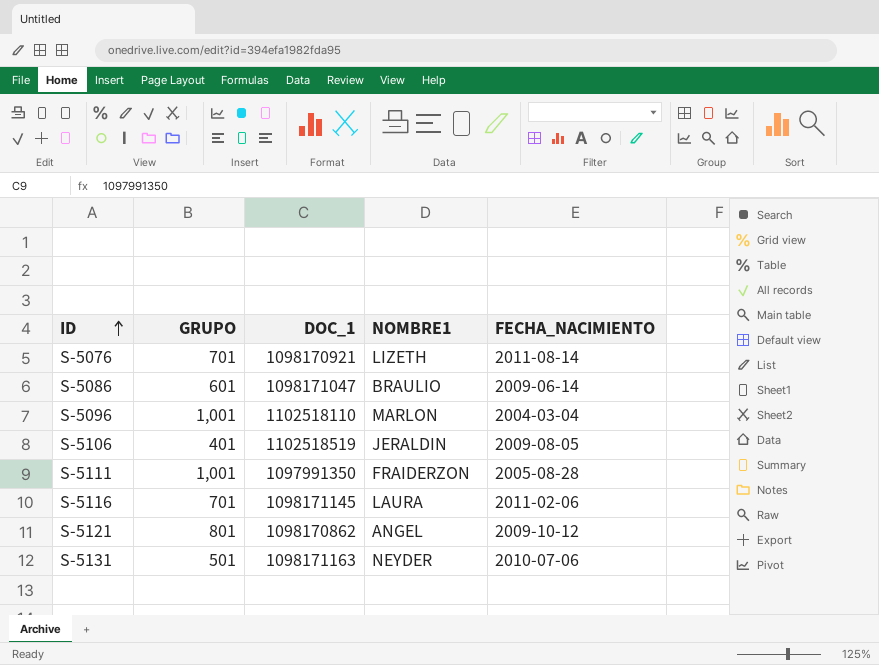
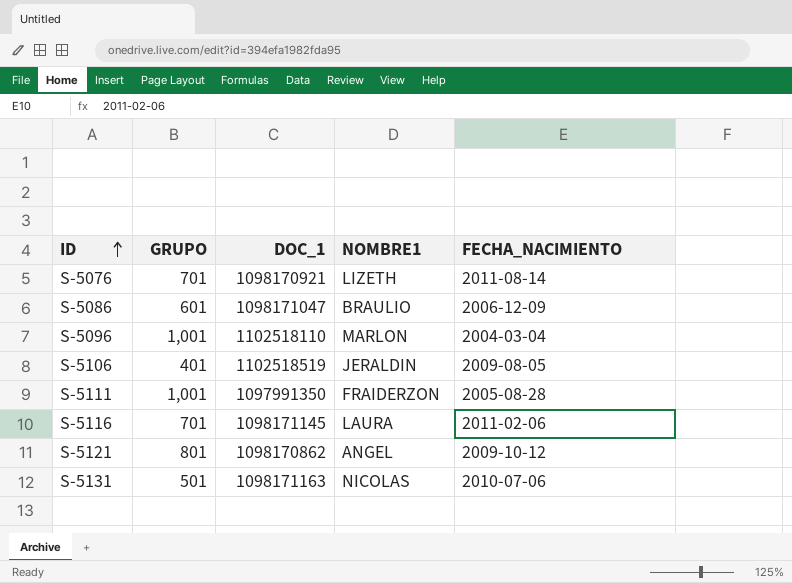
S-5086 | FECHA_NACIMIENTO: 2009-06-14 -> 2006-12-09
S-5131 | NOMBRE1: NEYDER -> NICOLAS

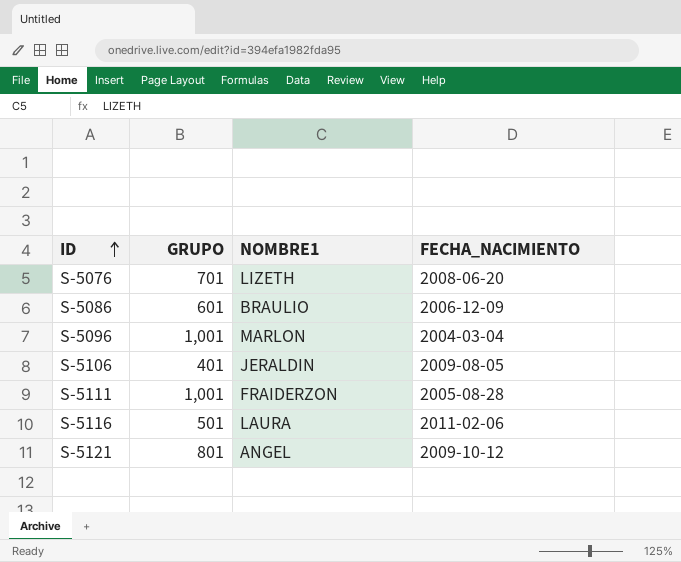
column DOC_1 | position: 3 -> none
row S-5131: 501 | 1098171163 | NICOLAS | 2010-07-06 -> none
S-5076 | FECHA_NACIMIENTO: 2011-08-14 -> 2008-06-20
S-5116 | GRUPO: 701 -> 501

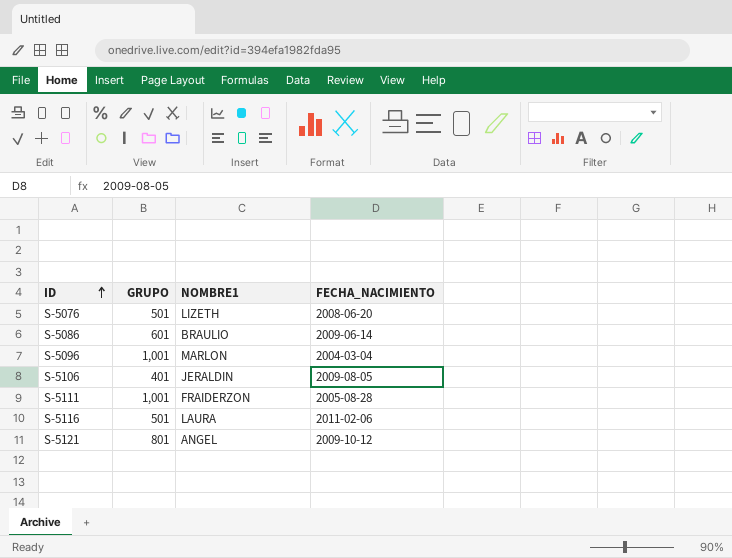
S-5076 | GRUPO: 701 -> 501
S-5086 | FECHA_NACIMIENTO: 2006-12-09 -> 2009-06-14

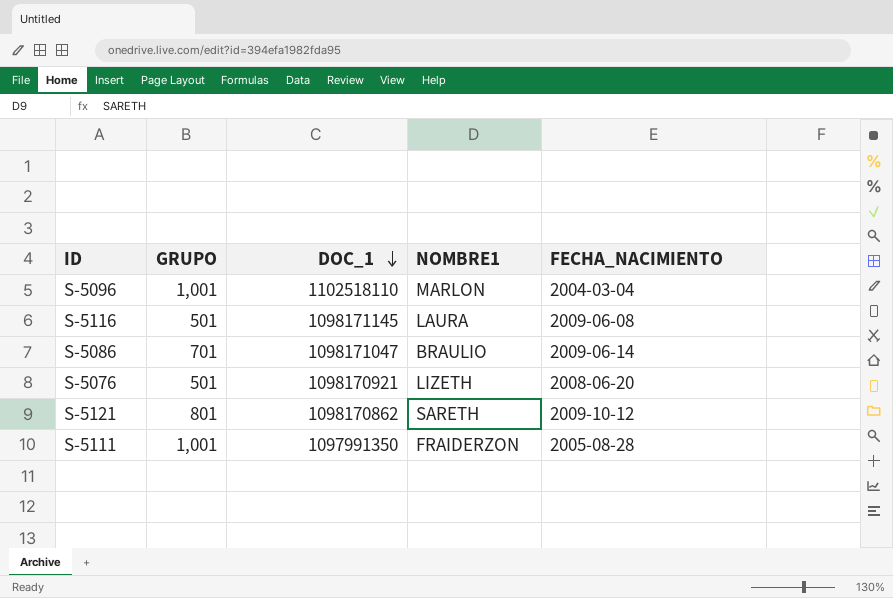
row order: ID ascending -> DOC_1 descending
column DOC_1 | position: none -> 3
row S-5106: 401 | JERALDIN | 2009-08-05 -> none
S-5116 | FECHA_NACIMIENTO: 2011-02-06 -> 2009-06-08
S-5086 | GRUPO: 601 -> 701
S-5121 | NOMBRE1: ANGEL -> SARETH

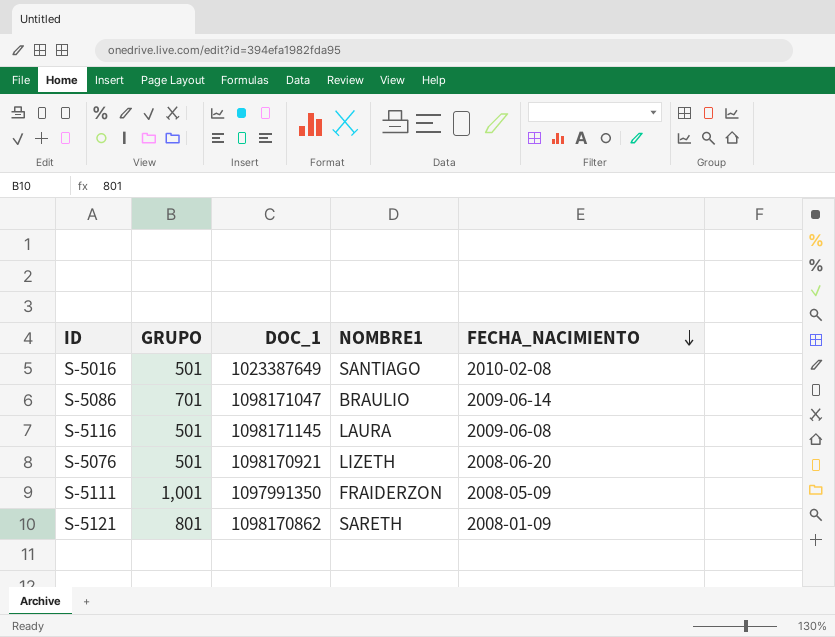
row order: DOC_1 descending -> FECHA_NACIMIENTO descending
row S-5096: 1,001 | 1102518110 | MARLON | 2004-03-04 -> none
row S-5016: none -> 501 | 1023387649 | SANTIAGO | 2010-02-08
S-5111 | FECHA_NACIMIENTO: 2005-08-28 -> 2008-05-09
S-5121 | FECHA_NACIMIENTO: 2009-10-12 -> 2008-01-09

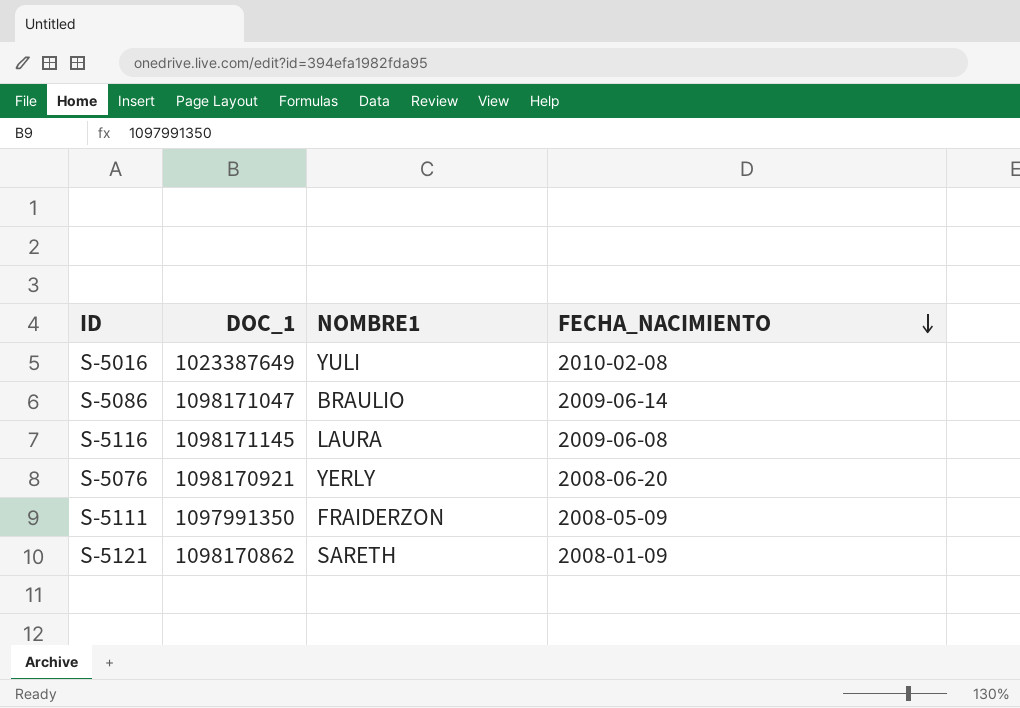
column GRUPO | position: 2 -> none
S-5016 | NOMBRE1: SANTIAGO -> YULI
S-5076 | NOMBRE1: LIZETH -> YERLY

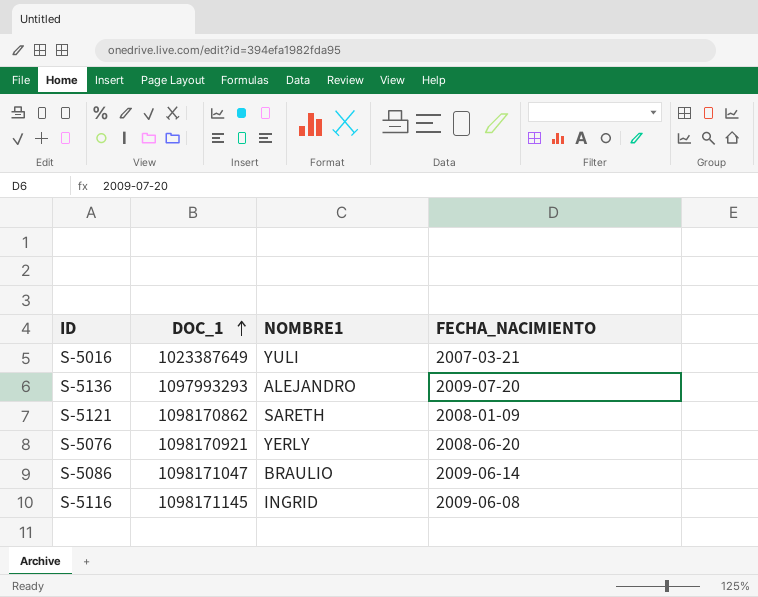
row order: FECHA_NACIMIENTO descending -> DOC_1 ascending
row S-5111: 1097991350 | FRAIDERZON | 2008-05-09 -> none
S-5016 | FECHA_NACIMIENTO: 2010-02-08 -> 2007-03-21
row S-5136: none -> 1097993293 | ALEJANDRO | 2009-07-20
S-5116 | NOMBRE1: LAURA -> INGRID

